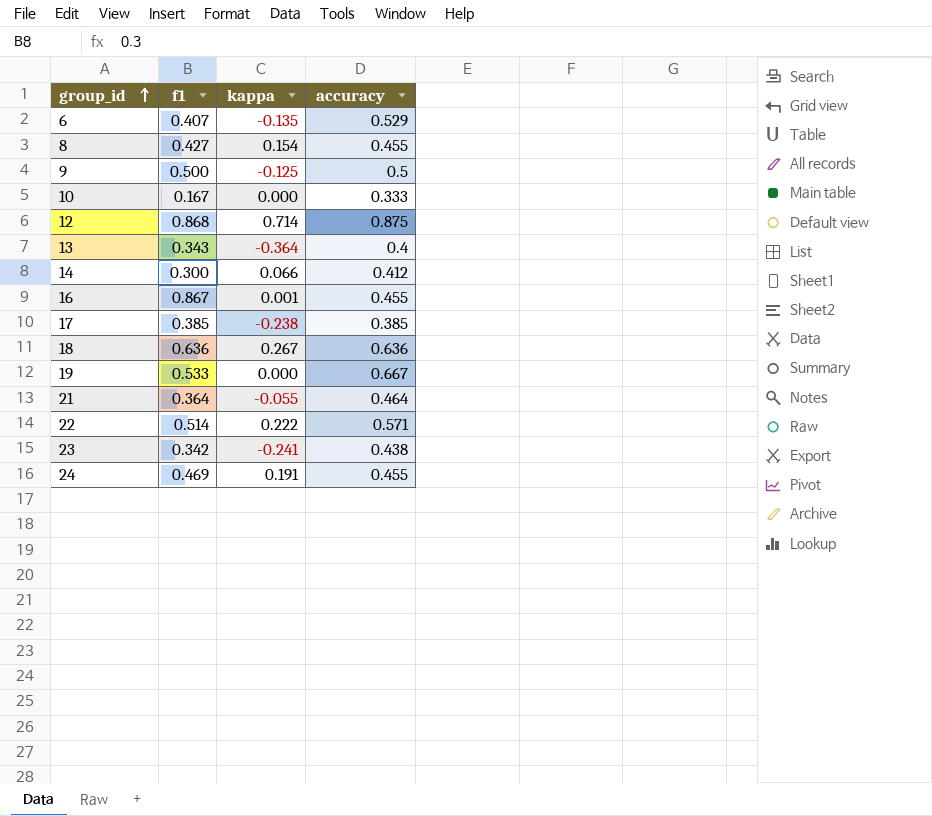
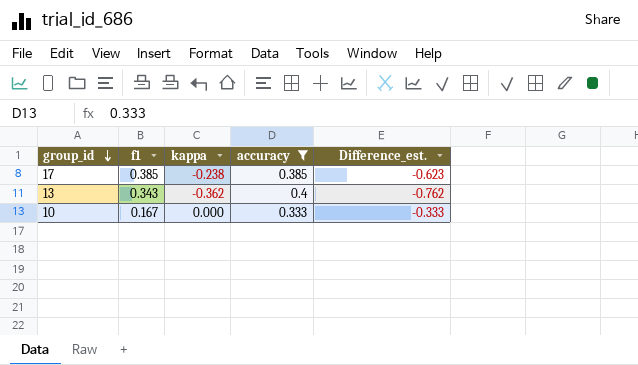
filter: none -> accuracy <= 0.4
row order: group_id ascending -> group_id descending
column Difference_est. | formula: none -> [kappa] - [accuracy]
13 | kappa: -0.364 -> -0.362

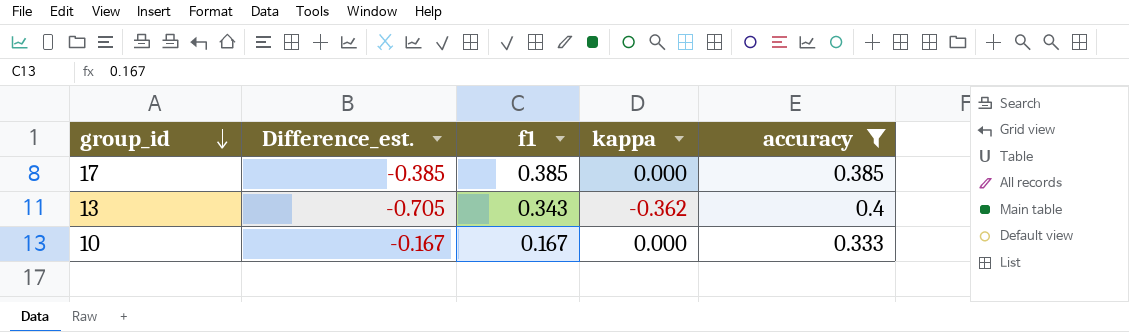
column Difference_est. | formula: [kappa] - [accuracy] -> [kappa] - [f1]
column Difference_est. | position: 5 -> 2
17 | kappa: -0.238 -> 0.000

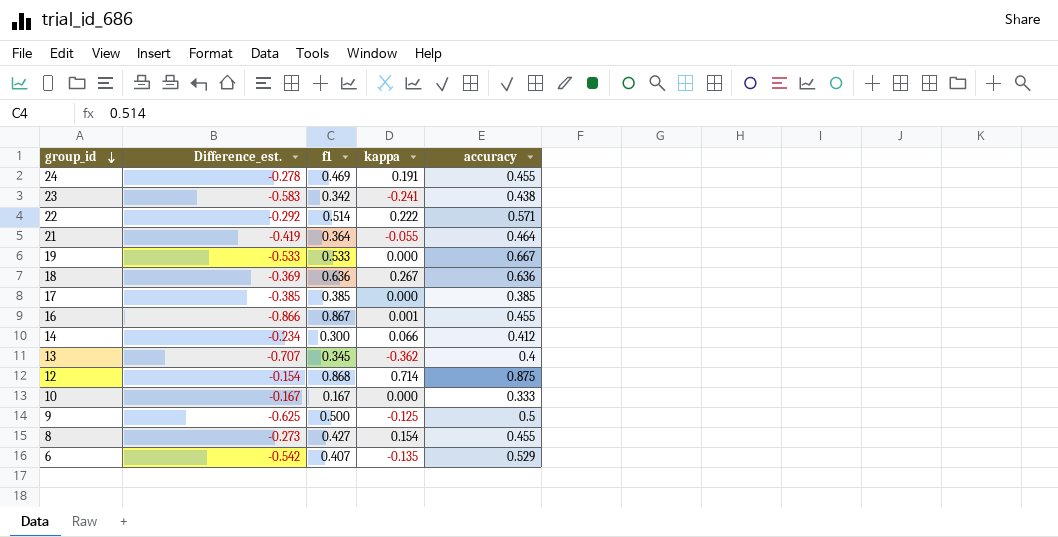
filter: accuracy <= 0.4 -> none
13 | Difference_est.: -0.705 -> -0.707
13 | f1: 0.343 -> 0.345

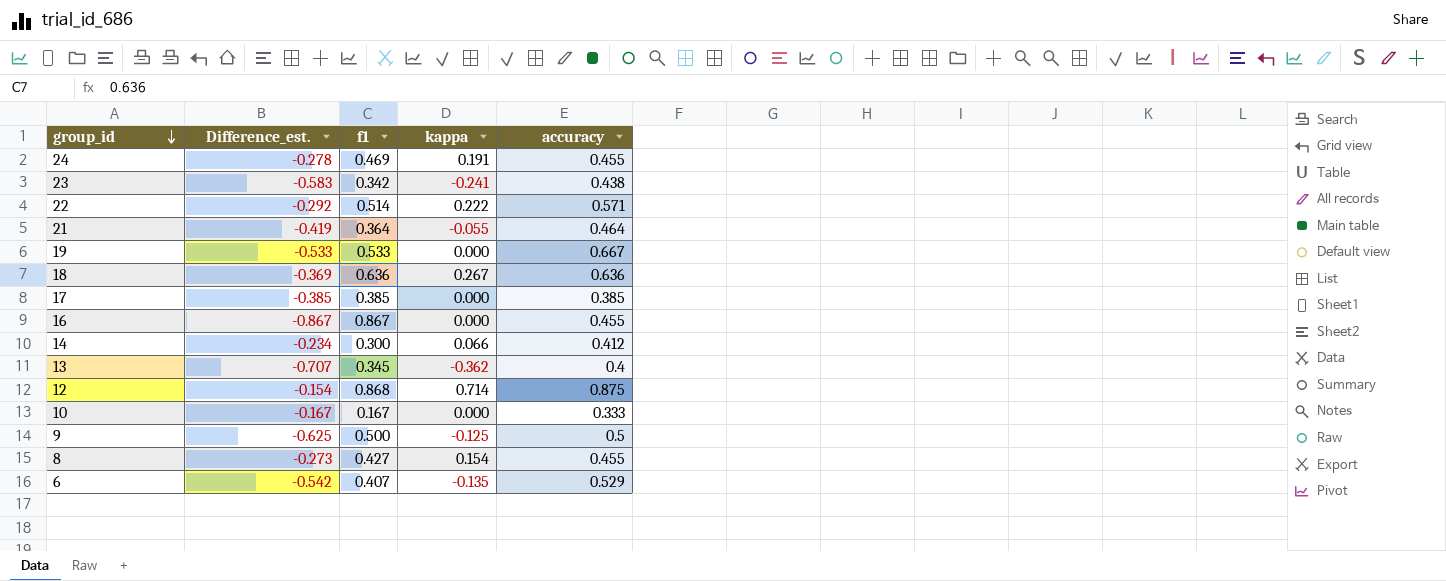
16 | Difference_est.: -0.866 -> -0.867
16 | kappa: 0.001 -> 0.000

